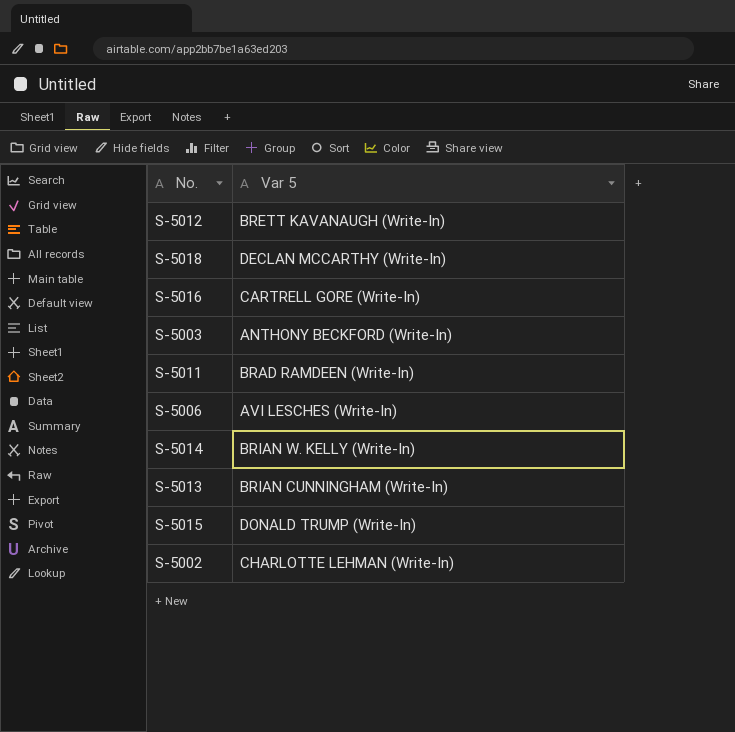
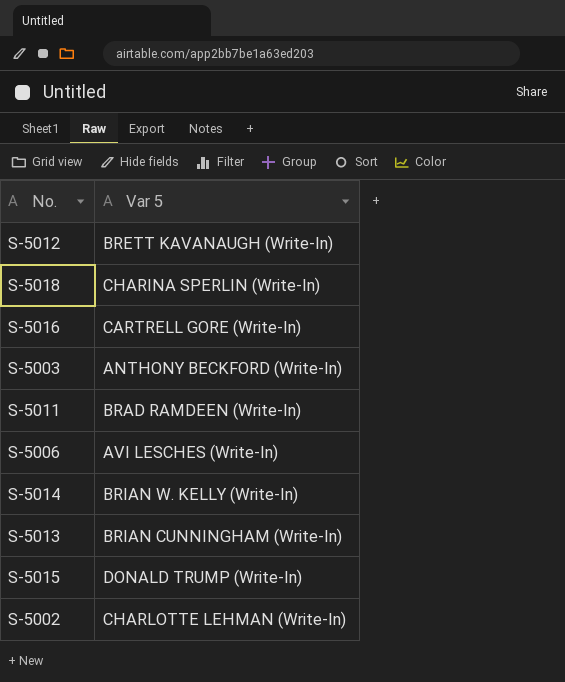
S-5018 | Var 5: DECLAN MCCARTHY (Write-In) -> CHARINA SPERLIN (Write-In)

